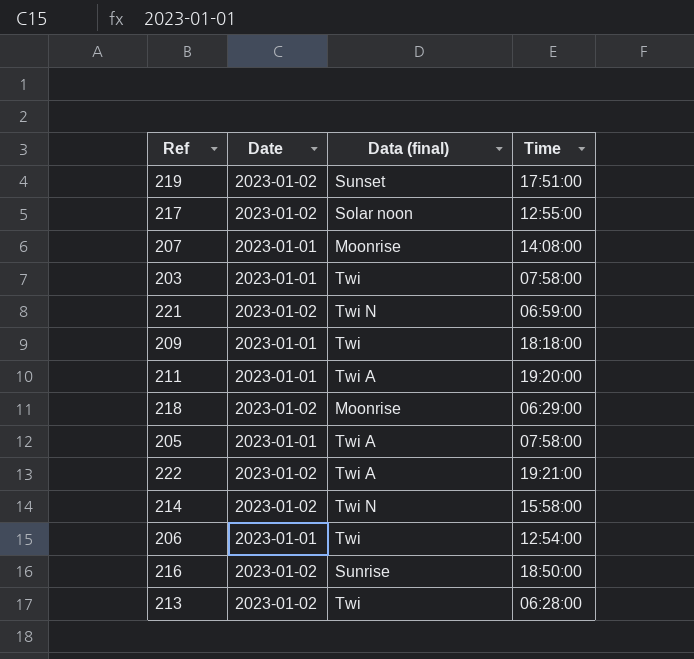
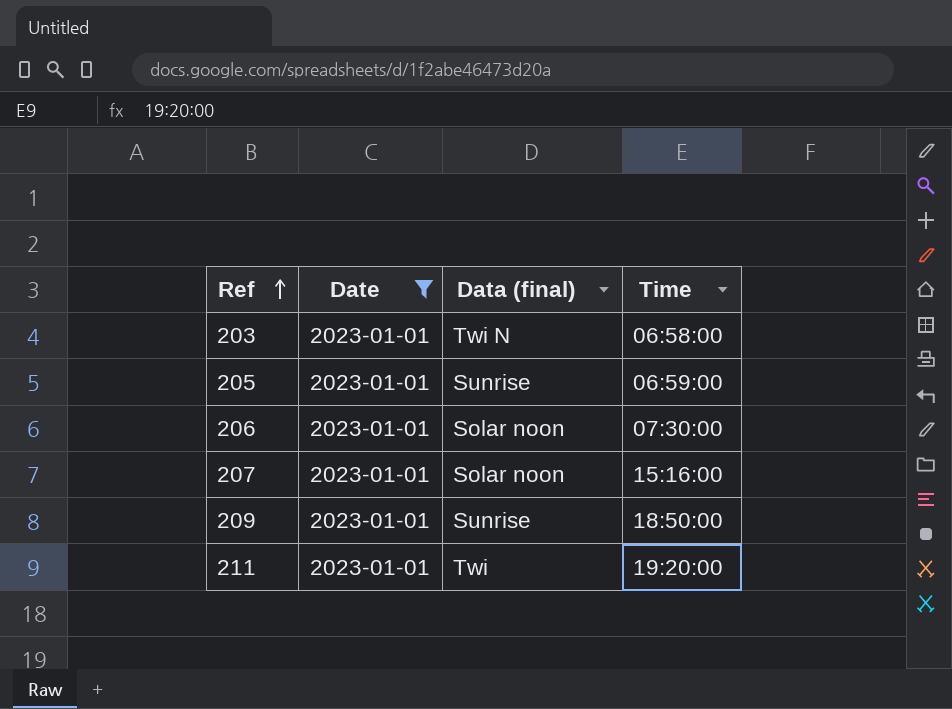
filter: none -> Date = 2023-01-01
row order: none -> Ref ascending
203 | Data (final): Twi -> Twi N
203 | Time: 07:58:00 -> 06:58:00
205 | Data (final): Twi A -> Sunrise
205 | Time: 07:58:00 -> 06:59:00
206 | Data (final): Twi -> Solar noon
206 | Time: 12:54:00 -> 07:30:00
207 | Data (final): Moonrise -> Solar noon
207 | Time: 14:08:00 -> 15:16:00
209 | Data (final): Twi -> Sunrise
209 | Time: 18:18:00 -> 18:50:00
211 | Data (final): Twi A -> Twi

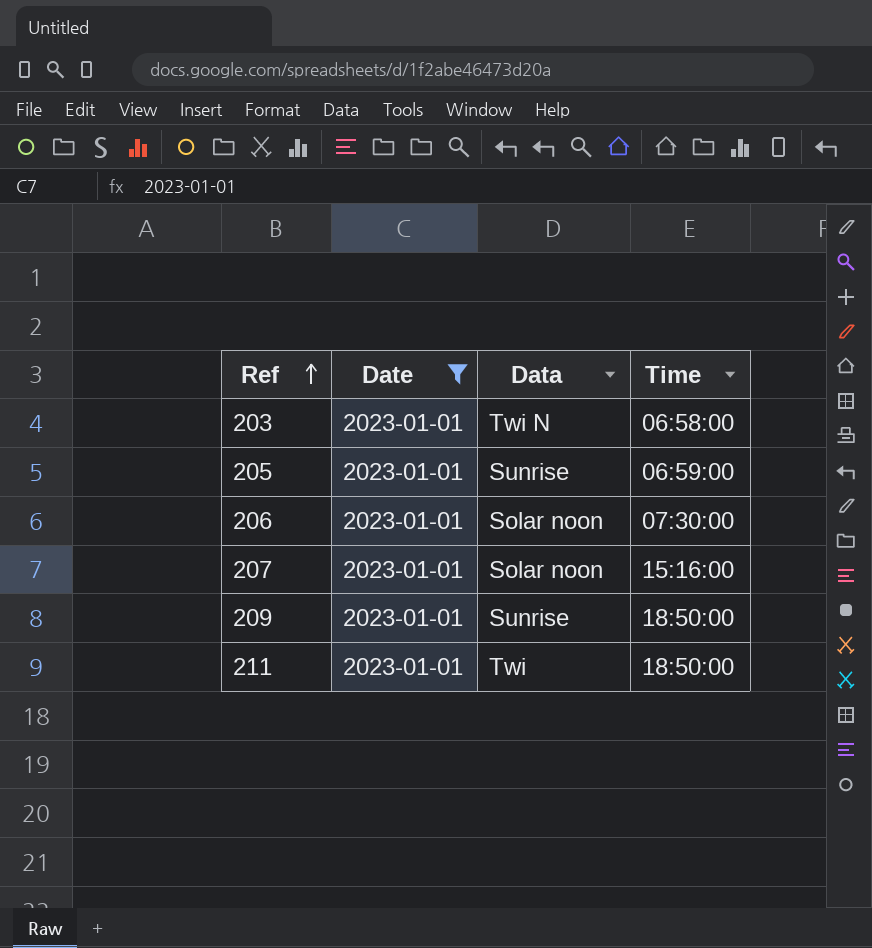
column name: Data (final) -> Data
211 | Time: 19:20:00 -> 18:50:00

